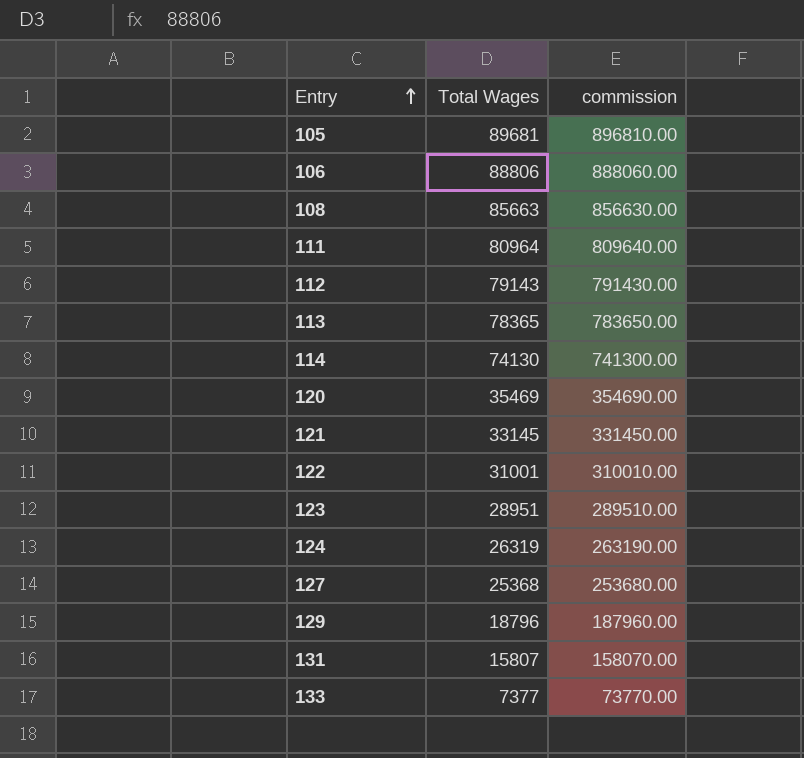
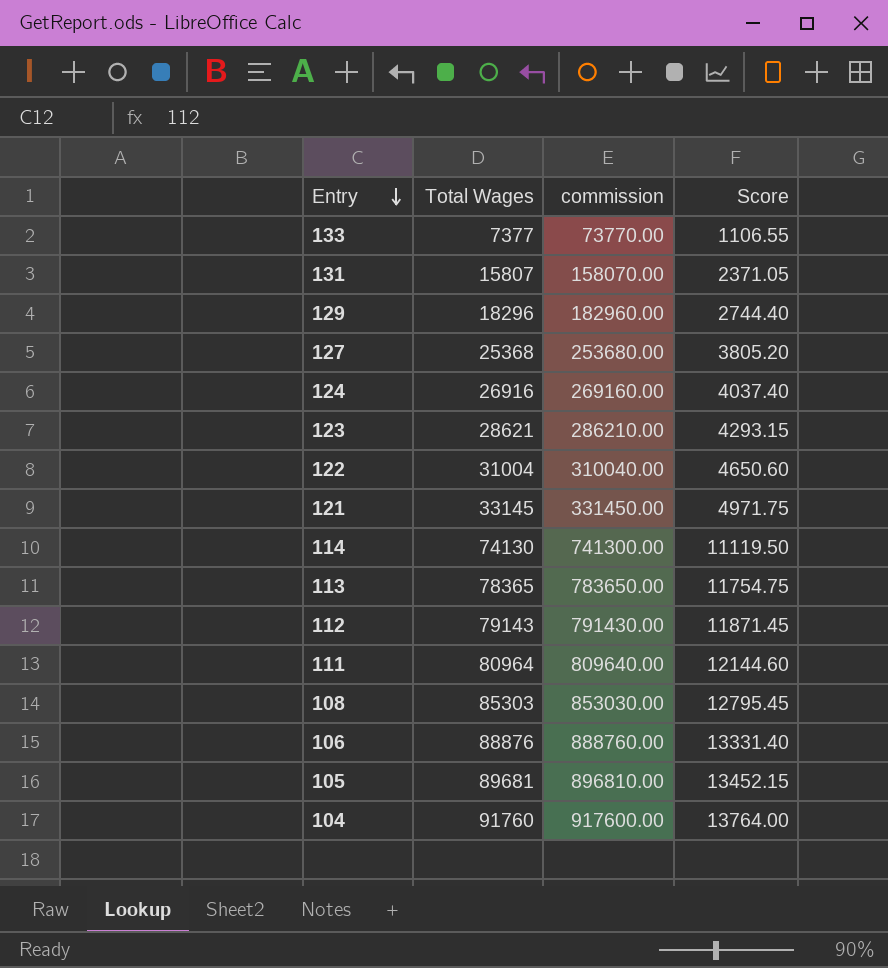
row order: Entry ascending -> Entry descending
column Score | formula: none -> [Total Wages] * 0.15
row 120: 35469 | 354690.00 -> none
129 | Total Wages: 18796 -> 18296
129 | commission: 187960.00 -> 182960.00
124 | Total Wages: 26319 -> 26916
124 | commission: 263190.00 -> 269160.00
123 | Total Wages: 28951 -> 28621
123 | commission: 289510.00 -> 286210.00
122 | Total Wages: 31001 -> 31004
122 | commission: 310010.00 -> 310040.00
108 | Total Wages: 85663 -> 85303
108 | commission: 856630.00 -> 853030.00
106 | Total Wages: 88806 -> 88876
106 | commission: 888060.00 -> 888760.00
row 104: none -> 91760 | 917600.00 | 13764.00

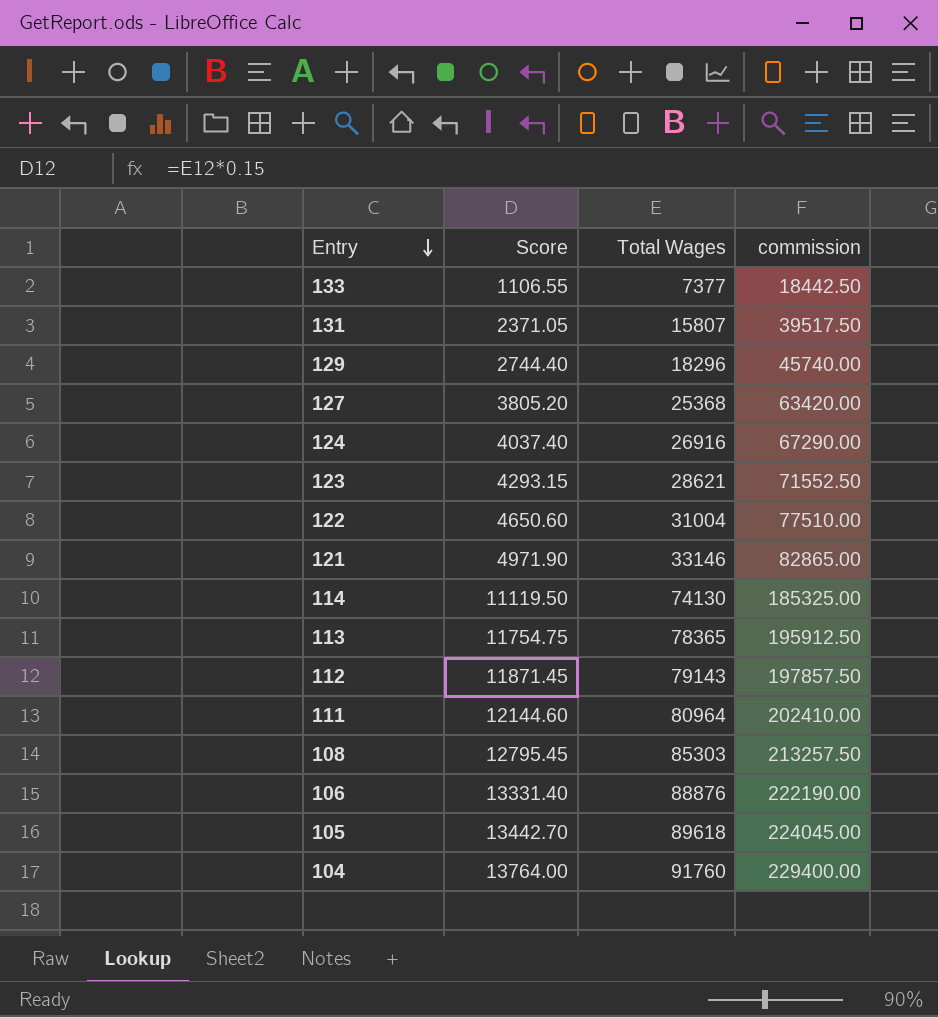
column Score | position: 4 -> 2
column commission | formula: [Total Wages] * 10 -> [Total Wages] * 2.5
121 | Score: 4971.75 -> 4971.90
121 | Total Wages: 33145 -> 33146
105 | Score: 13452.15 -> 13442.70
105 | Total Wages: 89681 -> 89618

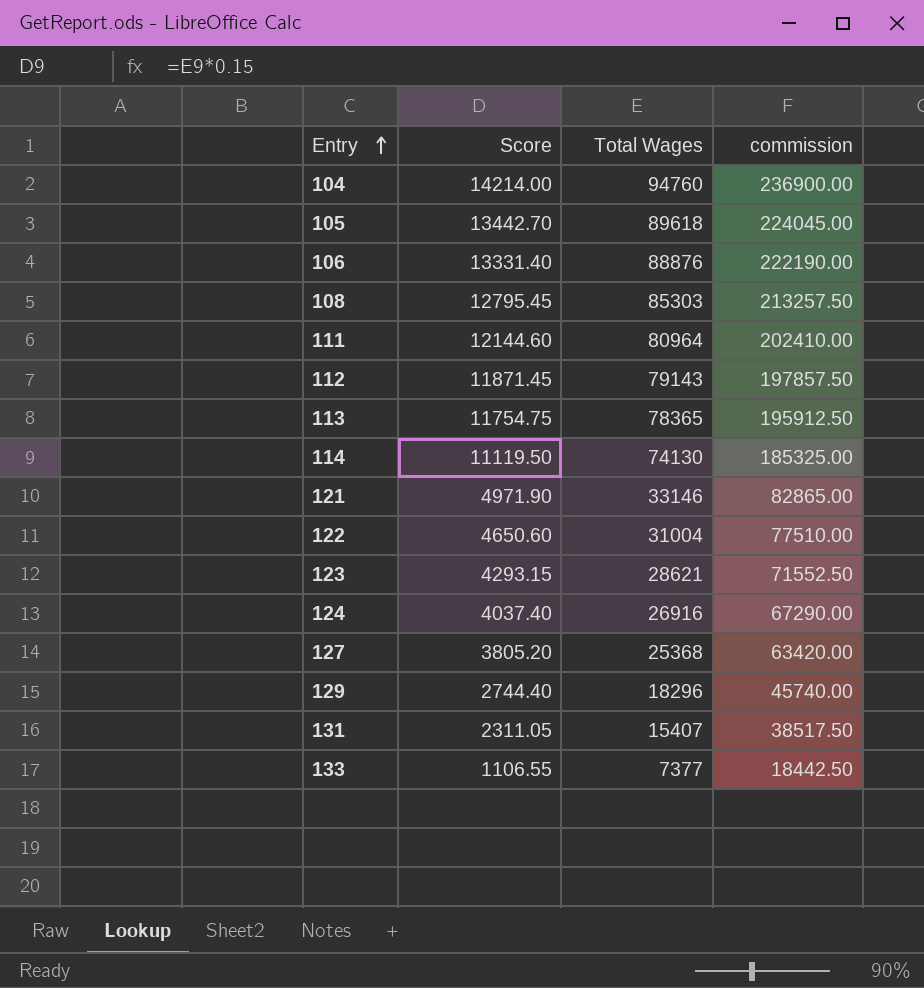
row order: Entry descending -> Entry ascending
104 | Score: 13764.00 -> 14214.00
104 | Total Wages: 91760 -> 94760
104 | commission: 229400.00 -> 236900.00
131 | Score: 2371.05 -> 2311.05
131 | Total Wages: 15807 -> 15407
131 | commission: 39517.50 -> 38517.50

